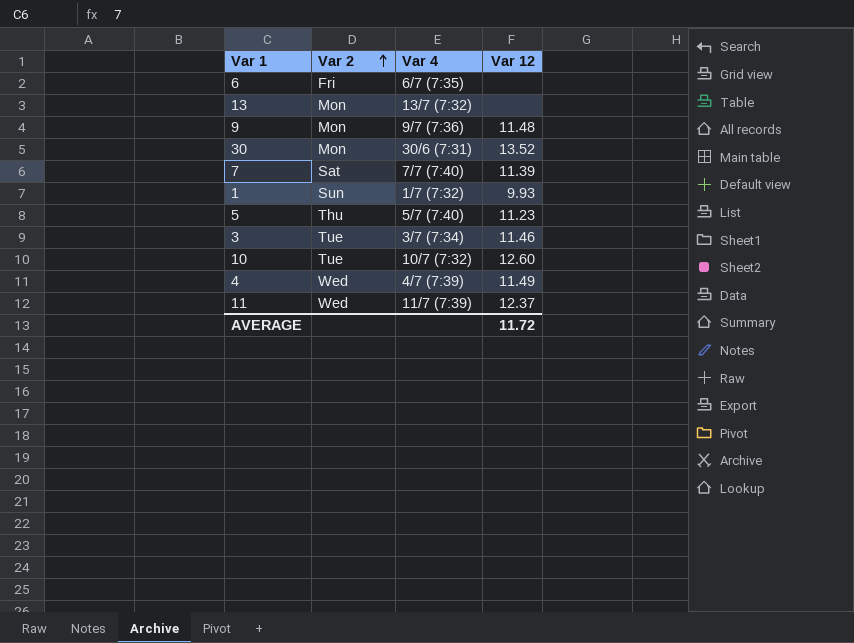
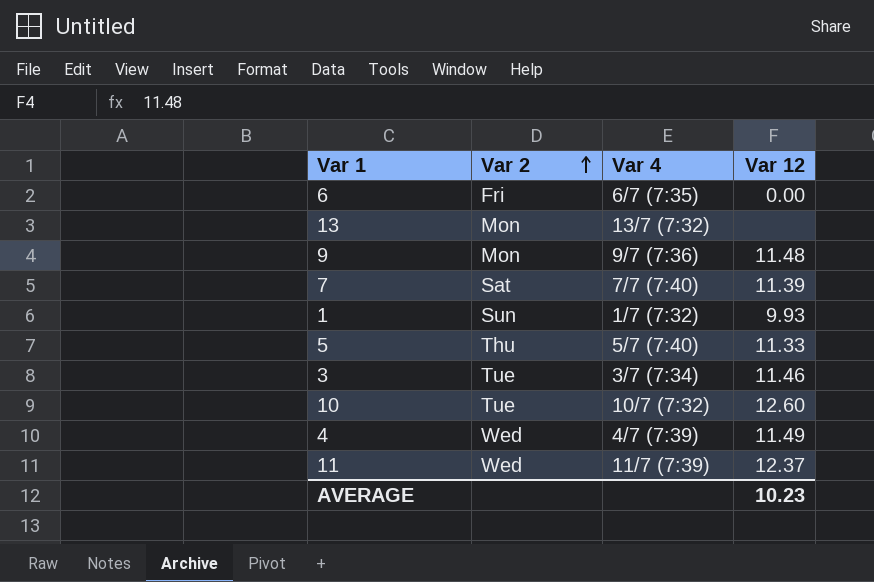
row 30: Mon | 30/6 (7:31) | 13.52 -> none
6 | Var 12: none -> 0.00
5 | Var 12: 11.23 -> 11.33
AVERAGE | Var 12: 11.72 -> 10.23

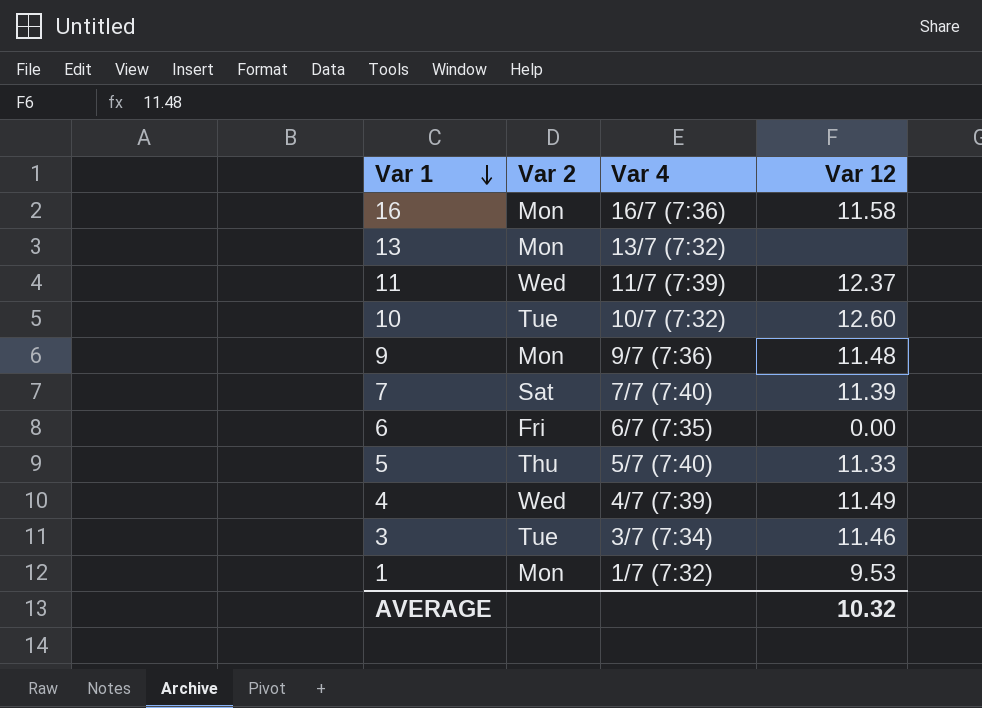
row order: Var 2 ascending -> Var 1 descending
row 16: none -> Mon | 16/7 (7:36) | 11.58
1 | Var 2: Sun -> Mon
1 | Var 12: 9.93 -> 9.53
AVERAGE | Var 12: 10.23 -> 10.32

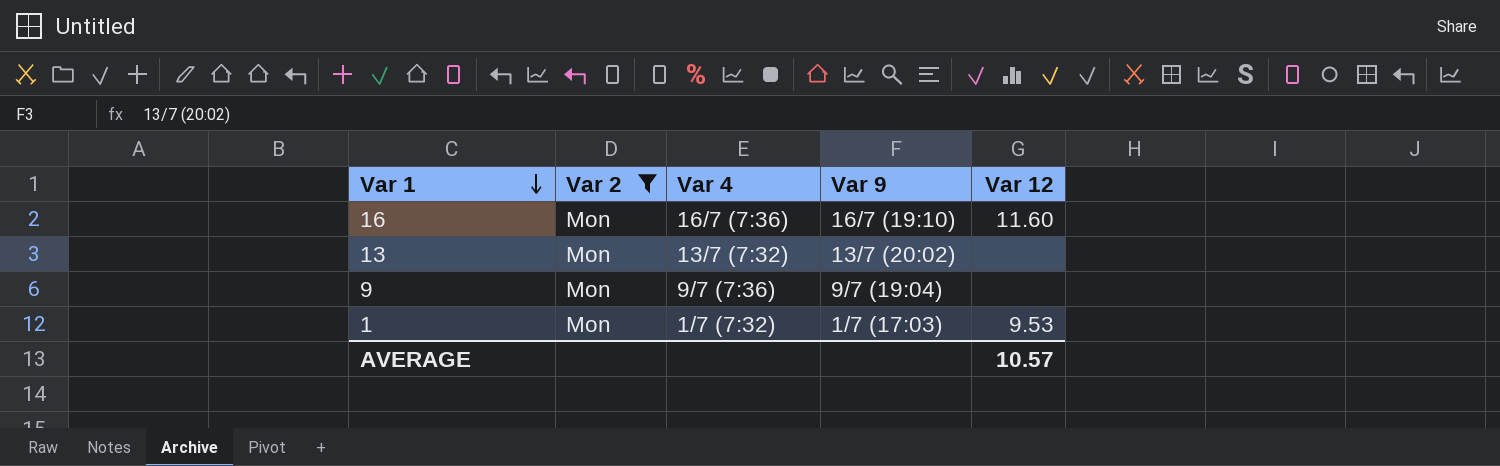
filter: none -> Var 2 = Mon
column Var 9 | position: none -> 4
16 | Var 12: 11.58 -> 11.60
9 | Var 12: 11.48 -> none
AVERAGE | Var 12: 10.32 -> 10.57

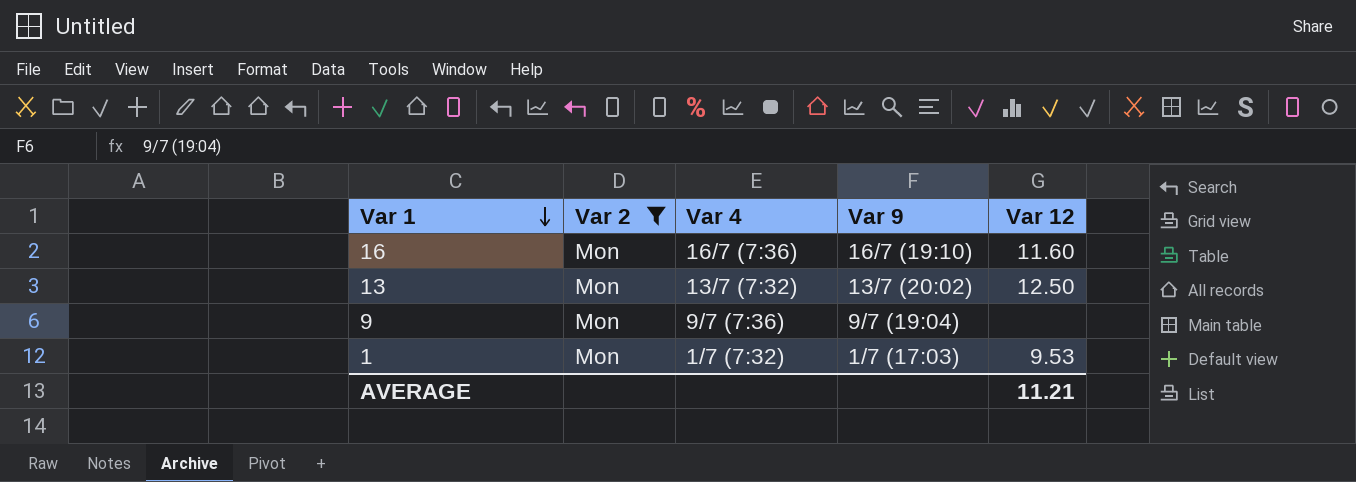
13 | Var 12: none -> 12.50
AVERAGE | Var 12: 10.57 -> 11.21

